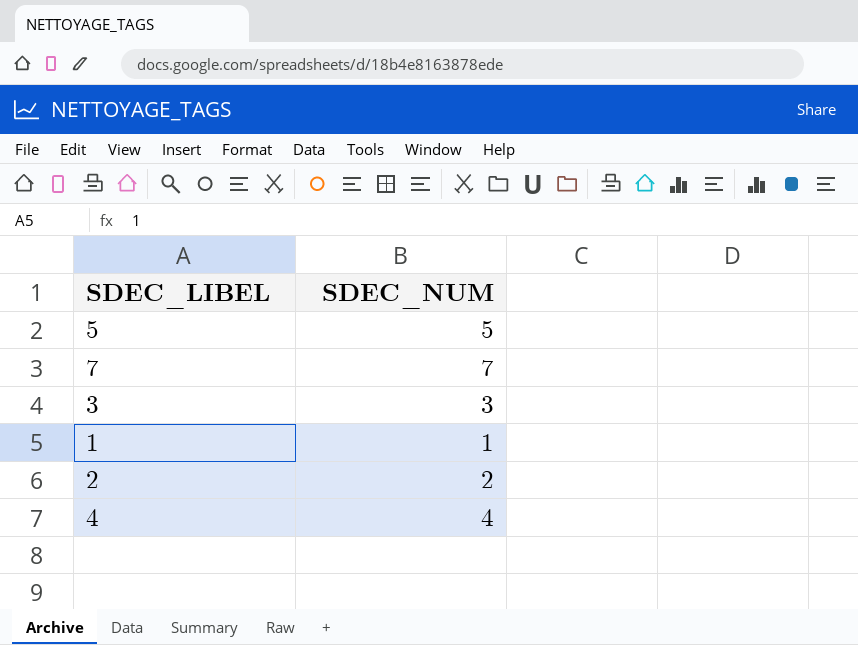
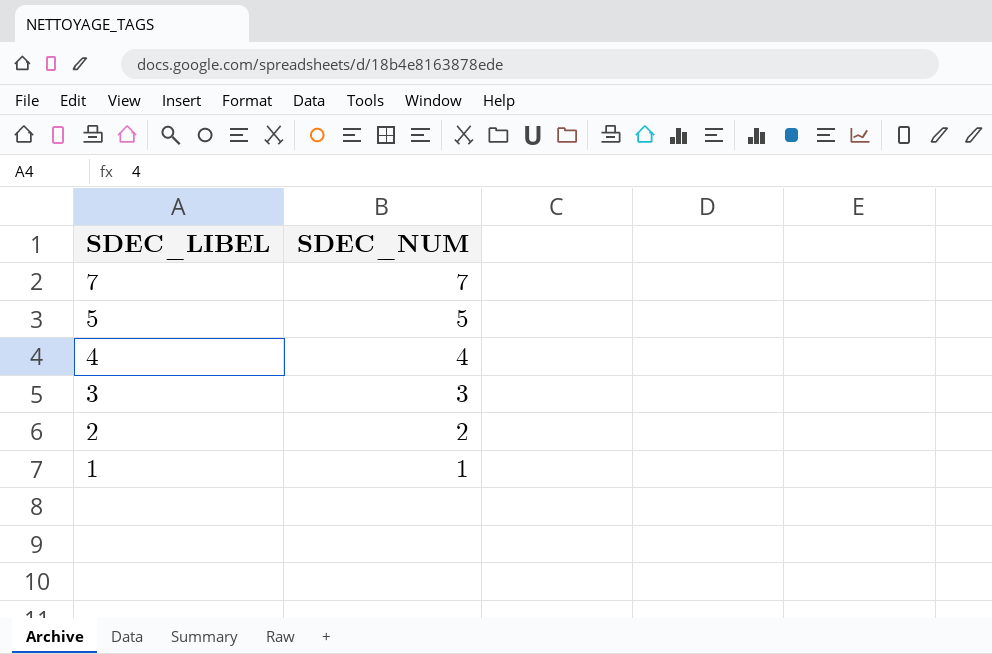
row order: none -> SDEC_LIBEL descending

